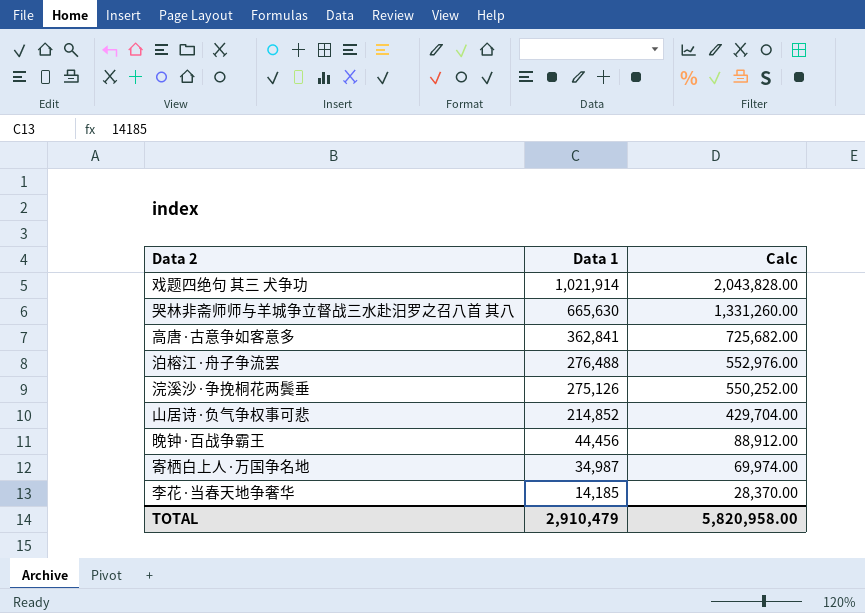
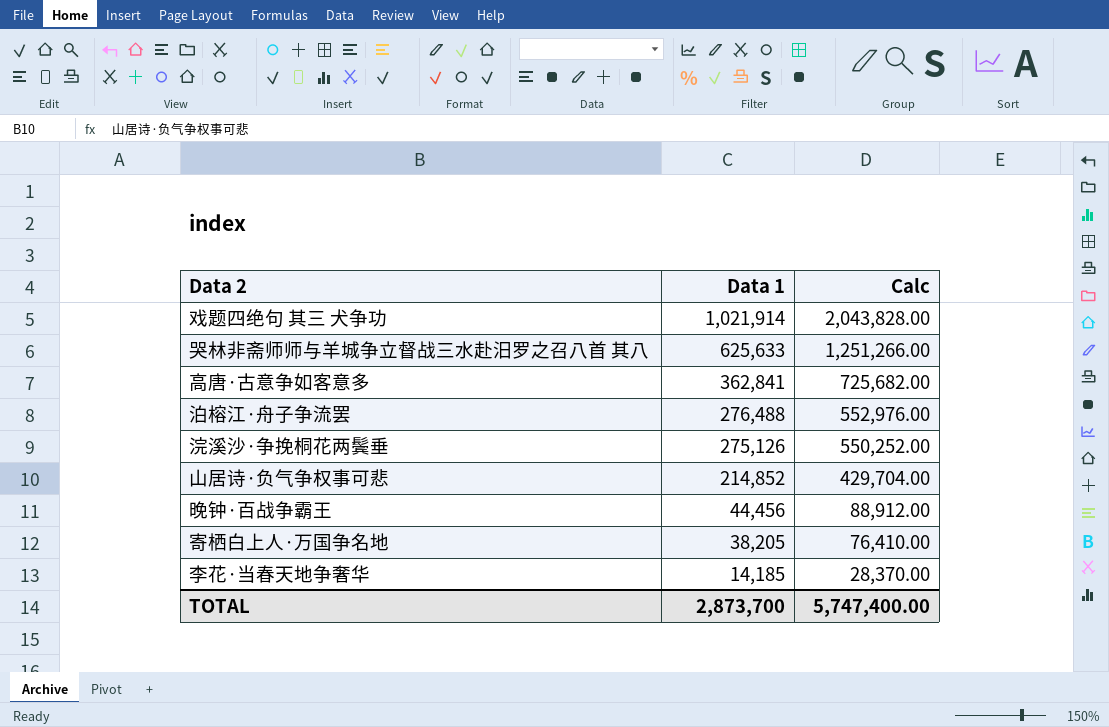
哭林非斋师师与羊城争立督战三水赴汨罗之召八首 其八 | Data 1: 665,630 -> 625,633
哭林非斋师师与羊城争立督战三水赴汨罗之召八首 其八 | Calc: 1,331,260.00 -> 1,251,266.00
寄栖白上人·万国争名地 | Data 1: 34,987 -> 38,205
寄栖白上人·万国争名地 | Calc: 69,974.00 -> 76,410.00
TOTAL | Data 1: 2,910,479 -> 2,873,700
TOTAL | Calc: 5,820,958.00 -> 5,747,400.00

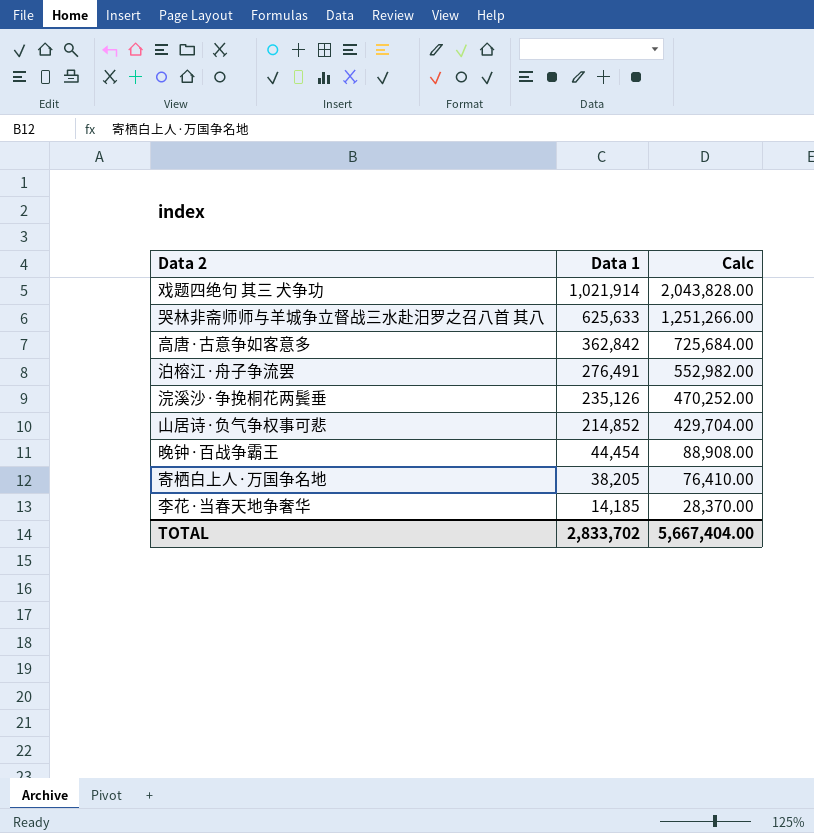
高唐·古意争如客意多 | Data 1: 362,841 -> 362,842
高唐·古意争如客意多 | Calc: 725,682.00 -> 725,684.00
泊榕江·舟子争流罢 | Data 1: 276,488 -> 276,491
泊榕江·舟子争流罢 | Calc: 552,976.00 -> 552,982.00
浣溪沙·争挽桐花两鬓垂 | Data 1: 275,126 -> 235,126
浣溪沙·争挽桐花两鬓垂 | Calc: 550,252.00 -> 470,252.00
晚钟·百战争霸王 | Data 1: 44,456 -> 44,454
晚钟·百战争霸王 | Calc: 88,912.00 -> 88,908.00
TOTAL | Data 1: 2,873,700 -> 2,833,702
TOTAL | Calc: 5,747,400.00 -> 5,667,404.00

